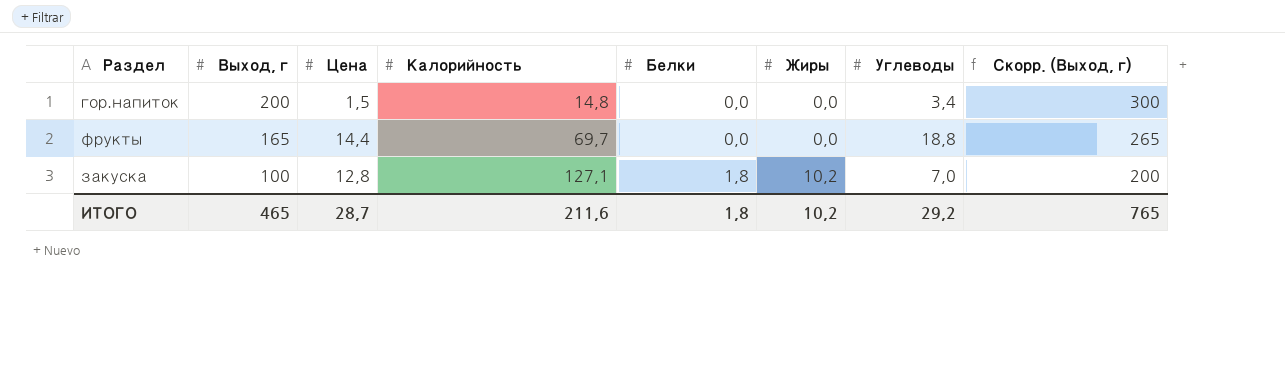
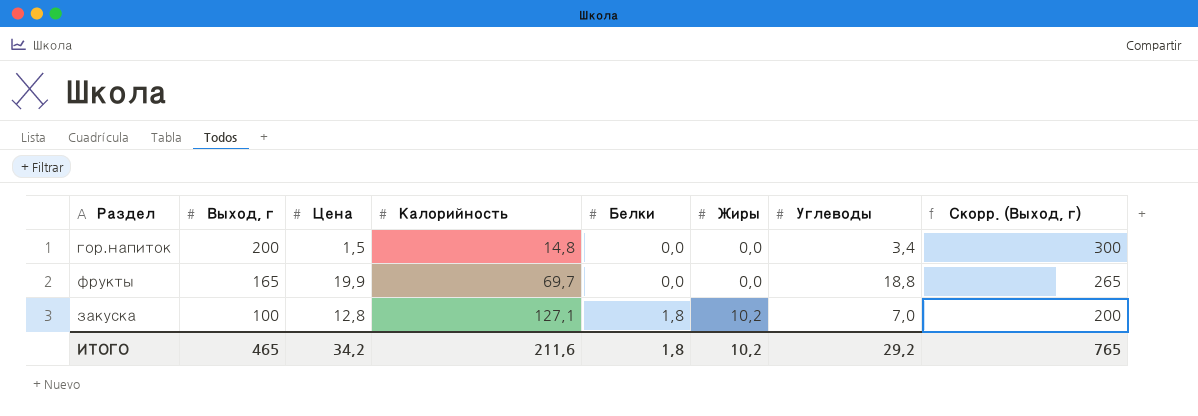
фрукты | Цена: 14,4 -> 19,9
ИТОГО | Цена: 28,7 -> 34,2

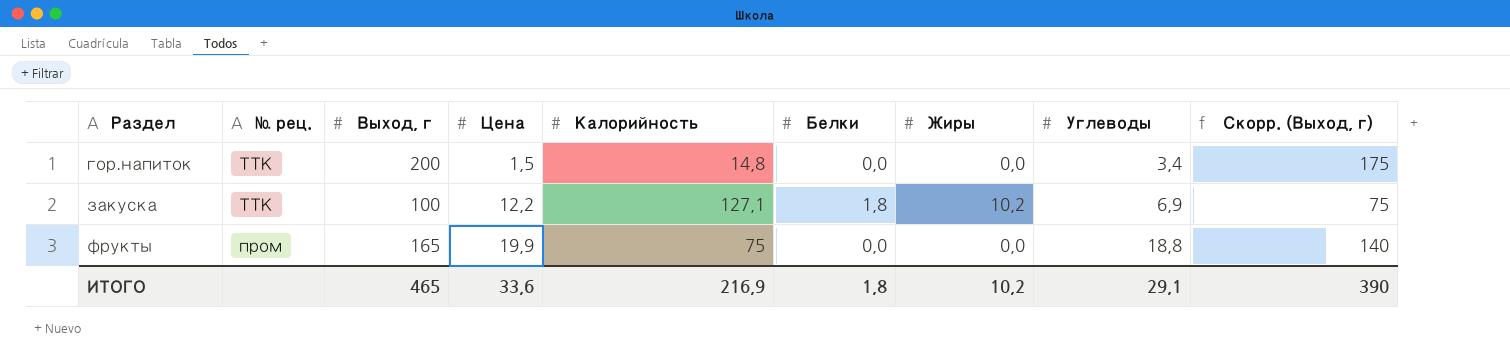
row order: Выход, г descending -> Раздел ascending
column № рец. | position: none -> 2
column Скорр. (Выход, г) | formula: [Выход, г] + 100 -> [Выход, г] - 25
закуска | Цена: 12,8 -> 12,2
закуска | Углеводы: 7,0 -> 6,9
фрукты | Калорийность: 69,7 -> 75
ИТОГО | Цена: 34,2 -> 33,6
ИТОГО | Калорийность: 211,6 -> 216,9
ИТОГО | Углеводы: 29,2 -> 29,1
ИТОГО | Скорр. (Выход, г): 765 -> 390

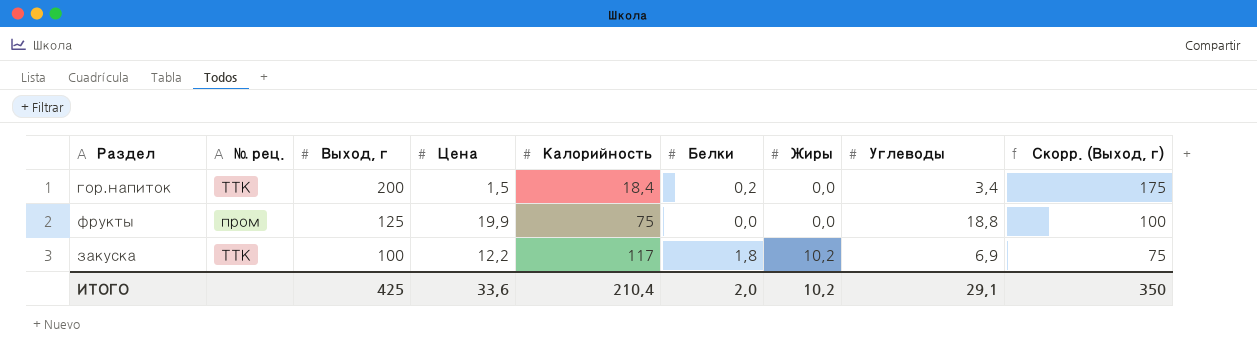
row order: Раздел ascending -> Выход, г descending
гор.напиток | Калорийность: 14,8 -> 18,4
гор.напиток | Белки: 0,0 -> 0,2
фрукты | Выход, г: 165 -> 125
фрукты | Скорр. (Выход, г): 140 -> 100
закуска | Калорийность: 127,1 -> 117
ИТОГО | Выход, г: 465 -> 425
ИТОГО | Калорийность: 216,9 -> 210,4
ИТОГО | Белки: 1,8 -> 2,0
ИТОГО | Скорр. (Выход, г): 390 -> 350

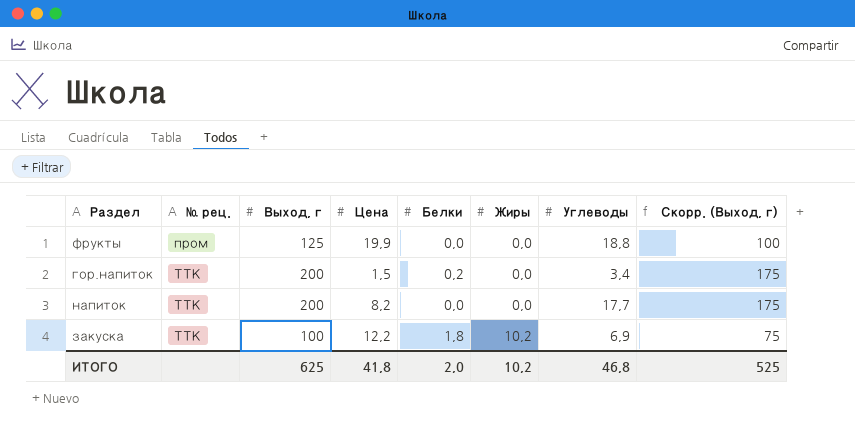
row order: Выход, г descending -> № рец. ascending
column Калорийность | position: 5 -> none
row напиток: none -> ТТК | 200 | 8,2 | 0,0 | 0,0 | 17,7 | 175
ИТОГО | Выход, г: 425 -> 625
ИТОГО | Цена: 33,6 -> 41,8
ИТОГО | Углеводы: 29,1 -> 46,8
ИТОГО | Скорр. (Выход, г): 350 -> 525

